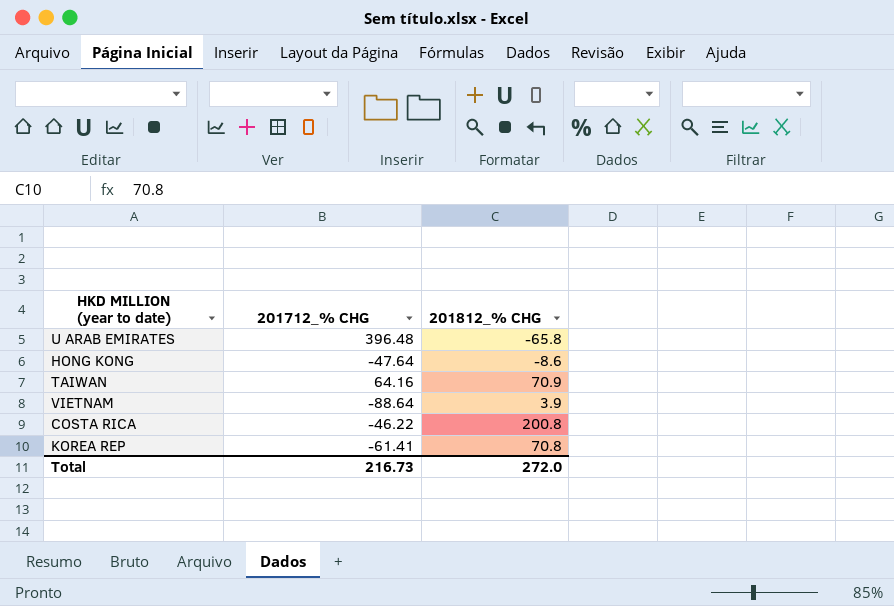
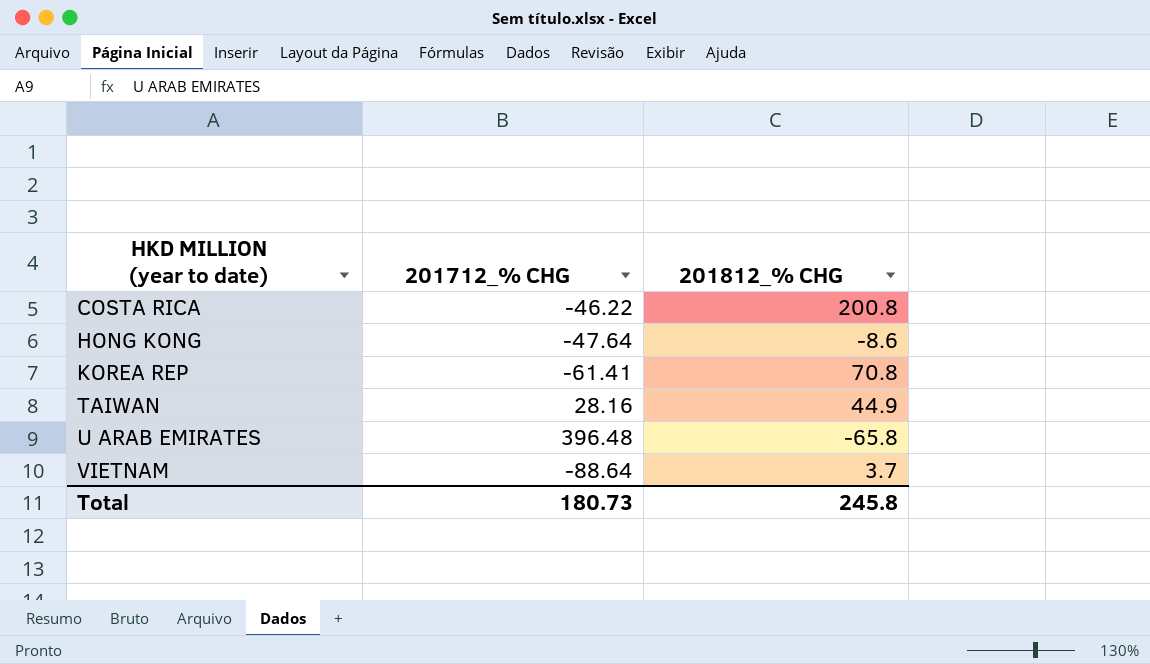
row order: none -> HKD MILLION (year to date) ascending
TAIWAN | 201712_% CHG: 64.16 -> 28.16
TAIWAN | 201812_% CHG: 70.9 -> 44.9
VIETNAM | 201812_% CHG: 3.9 -> 3.7
Total | 201712_% CHG: 216.73 -> 180.73
Total | 201812_% CHG: 272.0 -> 245.8

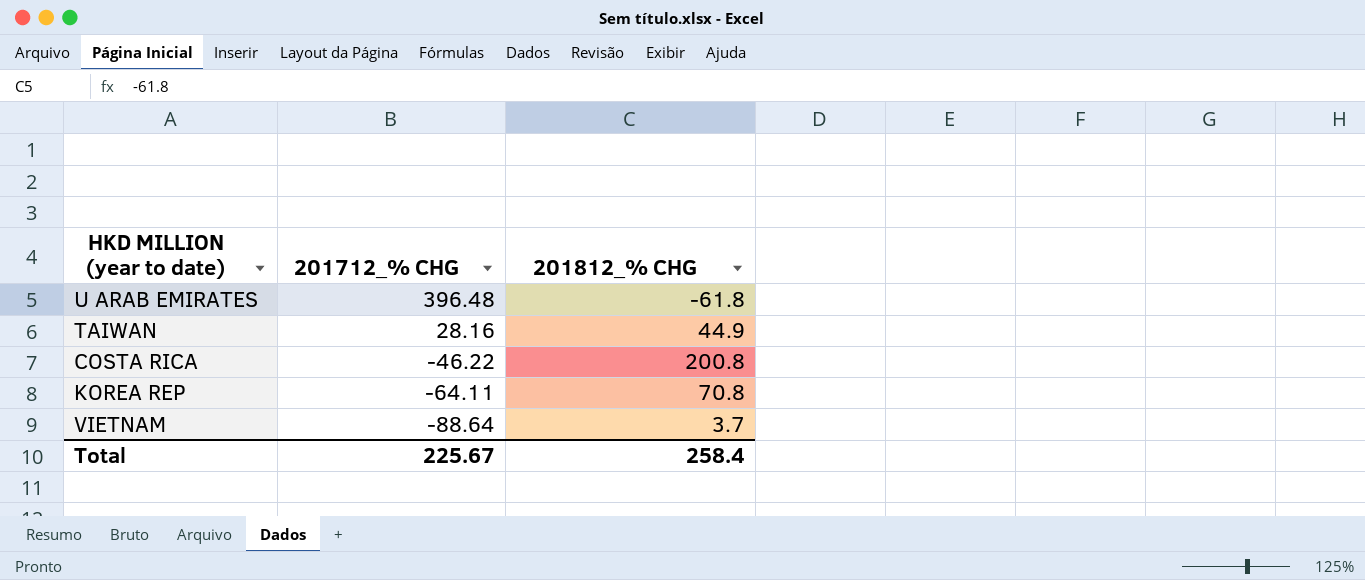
row order: HKD MILLION (year to date) ascending -> 201712_% CHG descending
row HONG KONG: -47.64 | -8.6 -> none
U ARAB EMIRATES | 201812_% CHG: -65.8 -> -61.8
KOREA REP | 201712_% CHG: -61.41 -> -64.11
Total | 201712_% CHG: 180.73 -> 225.67
Total | 201812_% CHG: 245.8 -> 258.4

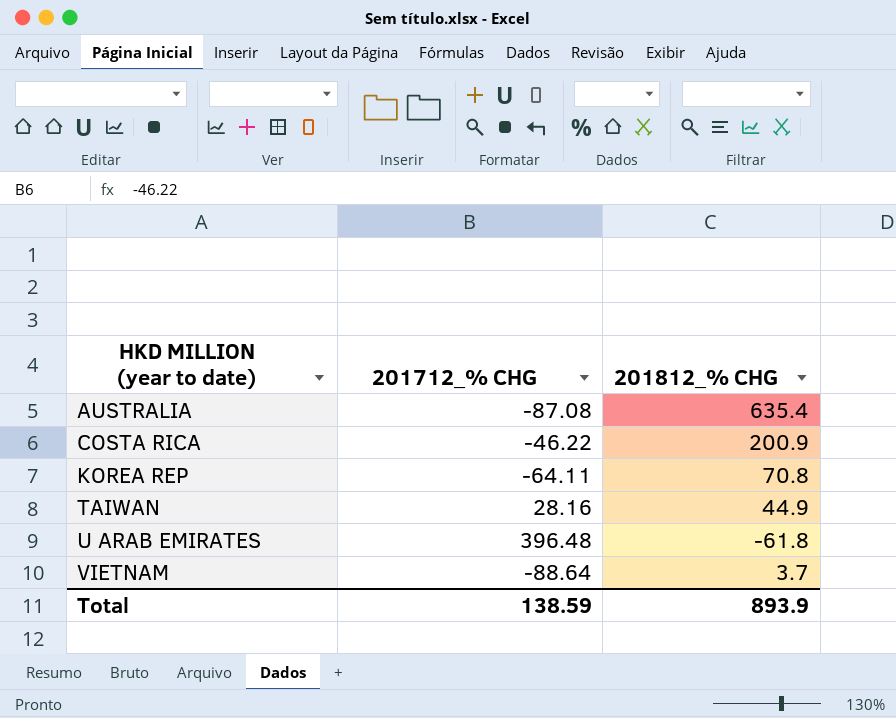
row order: 201712_% CHG descending -> HKD MILLION (year to date) ascending
row AUSTRALIA: none -> -87.08 | 635.4
COSTA RICA | 201812_% CHG: 200.8 -> 200.9
Total | 201712_% CHG: 225.67 -> 138.59
Total | 201812_% CHG: 258.4 -> 893.9

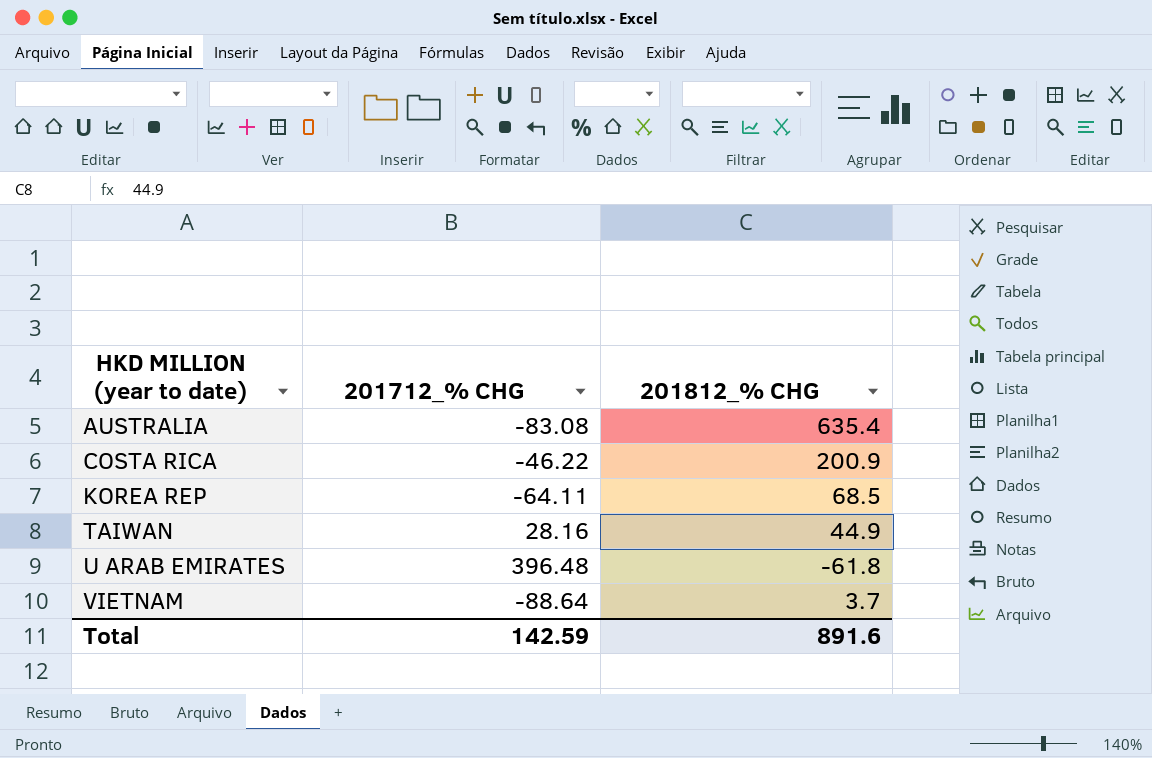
AUSTRALIA | 201712_% CHG: -87.08 -> -83.08
KOREA REP | 201812_% CHG: 70.8 -> 68.5
Total | 201712_% CHG: 138.59 -> 142.59
Total | 201812_% CHG: 893.9 -> 891.6

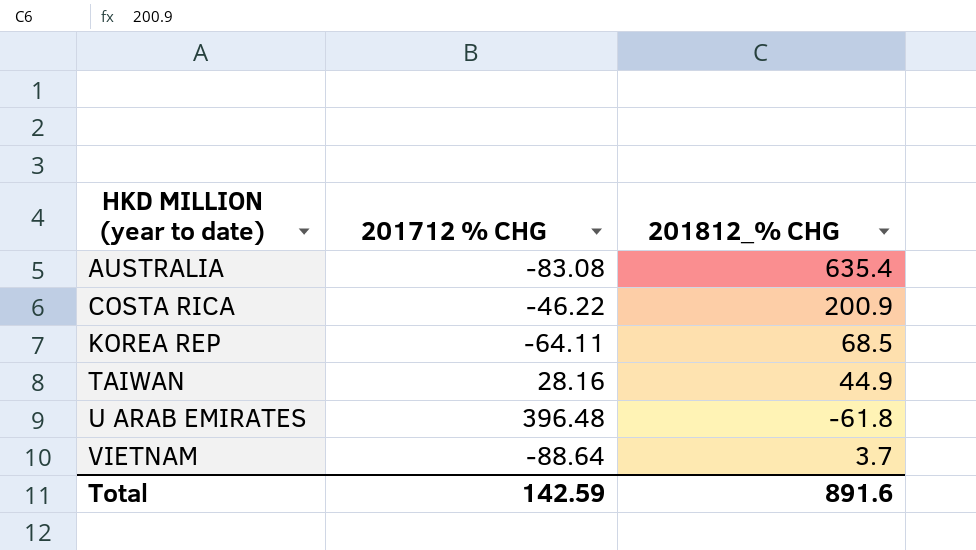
column name: 201712_% CHG -> 201712 % CHG

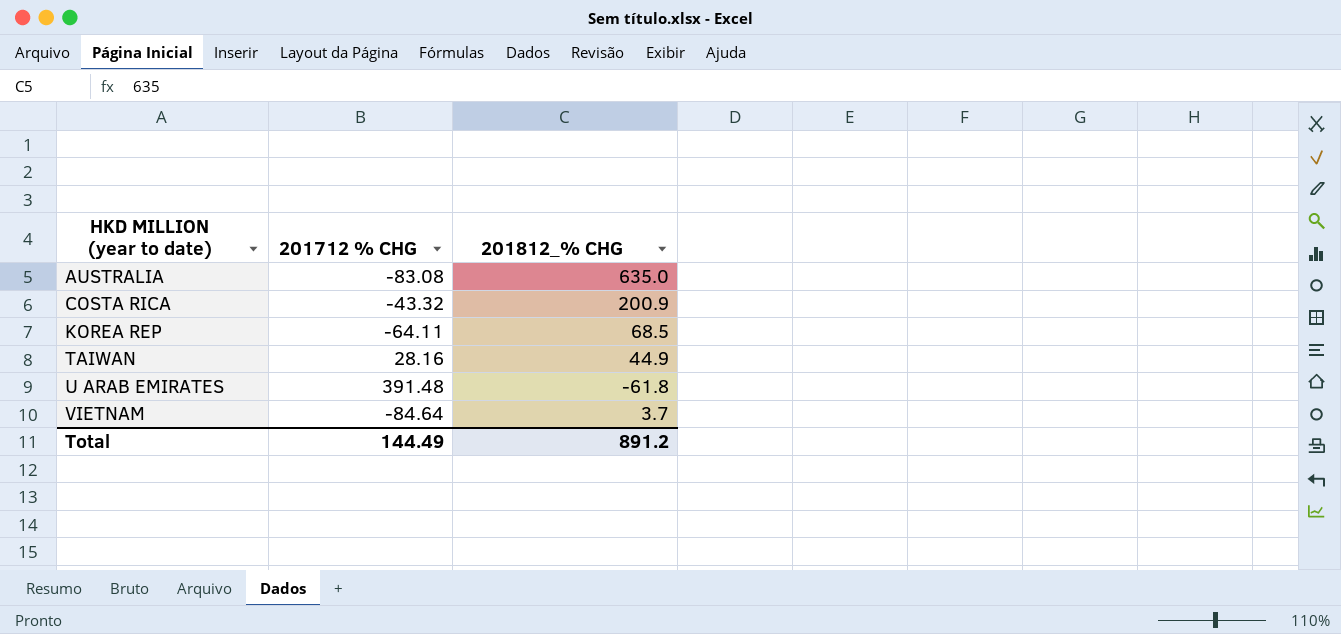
AUSTRALIA | 201812_% CHG: 635.4 -> 635.0
COSTA RICA | 201712 % CHG: -46.22 -> -43.32
U ARAB EMIRATES | 201712 % CHG: 396.48 -> 391.48
VIETNAM | 201712 % CHG: -88.64 -> -84.64
Total | 201712 % CHG: 142.59 -> 144.49
Total | 201812_% CHG: 891.6 -> 891.2

